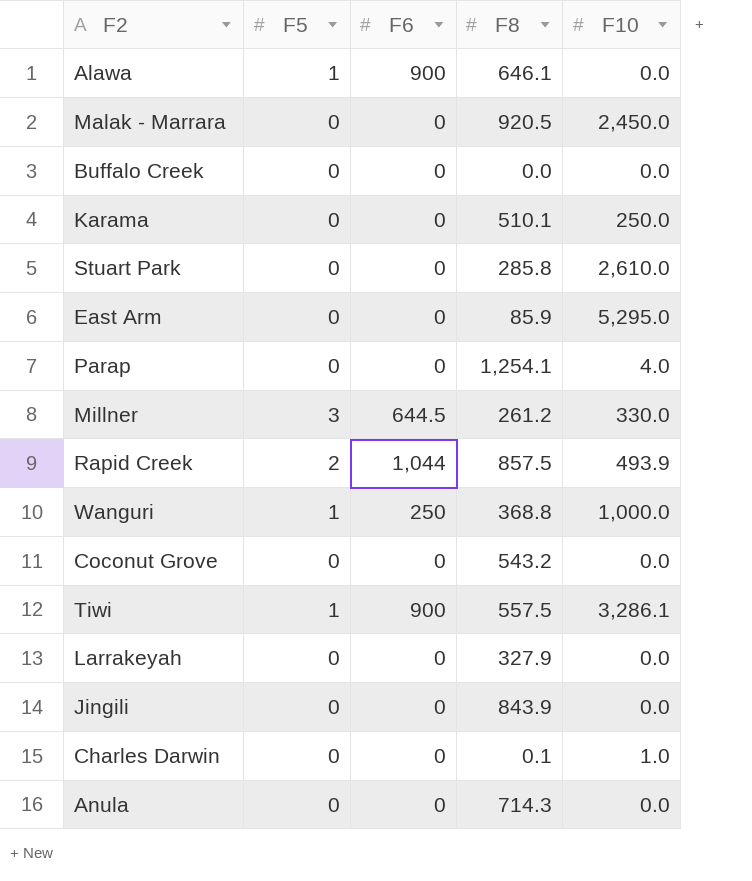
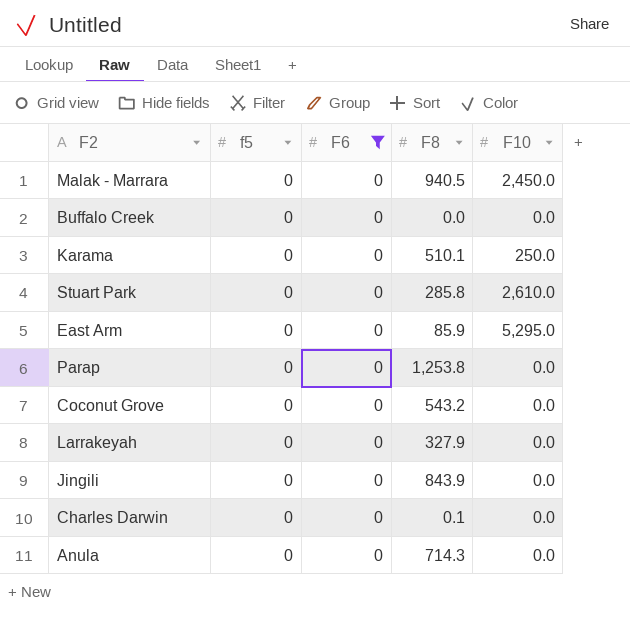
filter: none -> F6 = 0
column name: F5 -> f5
Malak - Marrara | F8: 920.5 -> 940.5
Parap | F8: 1,254.1 -> 1,253.8
Parap | F10: 4.0 -> 0.0
Charles Darwin | F10: 1.0 -> 0.0

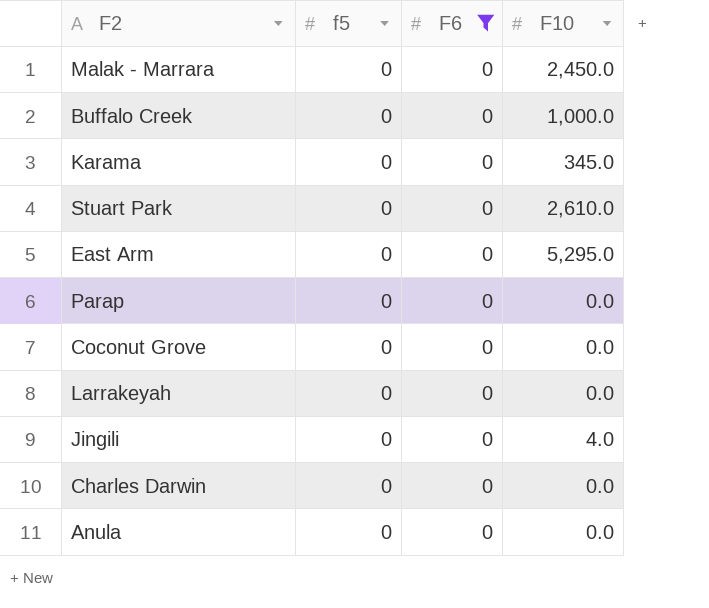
column F8 | position: 4 -> none
Buffalo Creek | F10: 0.0 -> 1,000.0
Karama | F10: 250.0 -> 345.0
Jingili | F10: 0.0 -> 4.0

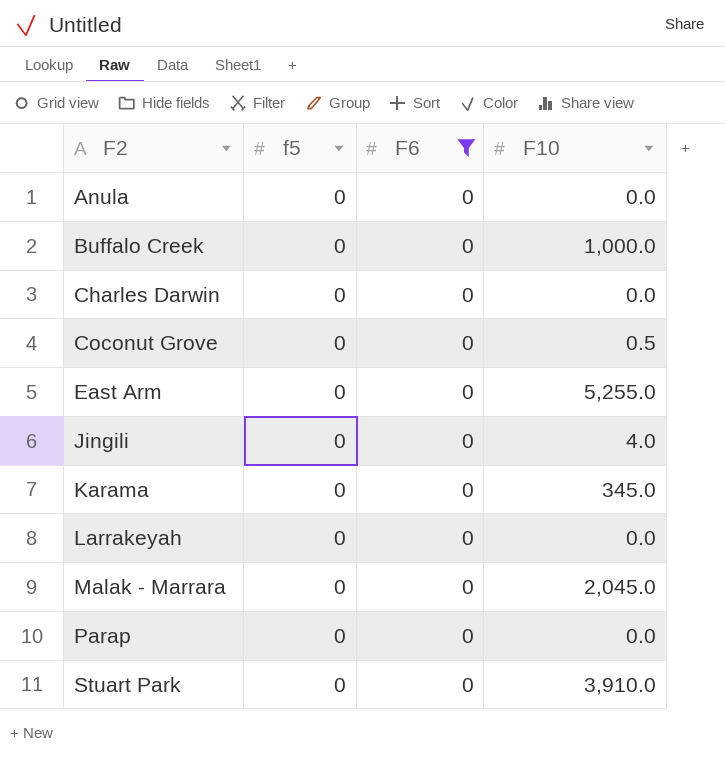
row order: none -> F2 ascending
Coconut Grove | F10: 0.0 -> 0.5
East Arm | F10: 5,295.0 -> 5,255.0
Malak - Marrara | F10: 2,450.0 -> 2,045.0
Stuart Park | F10: 2,610.0 -> 3,910.0

